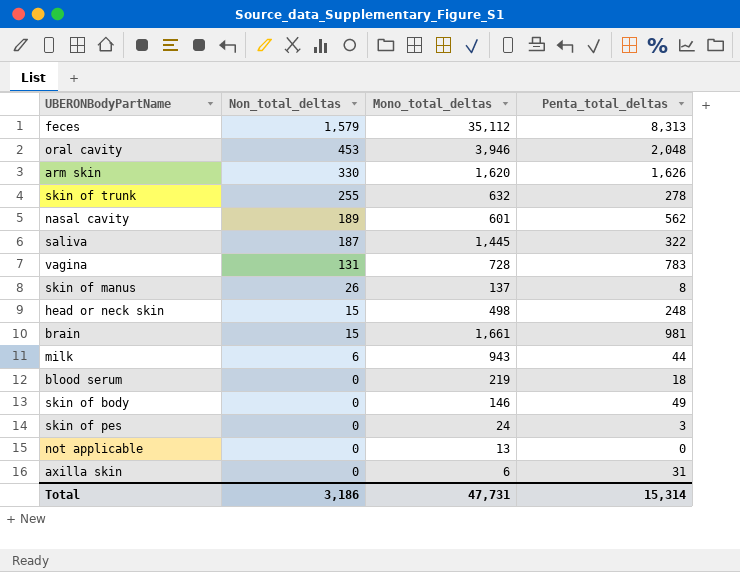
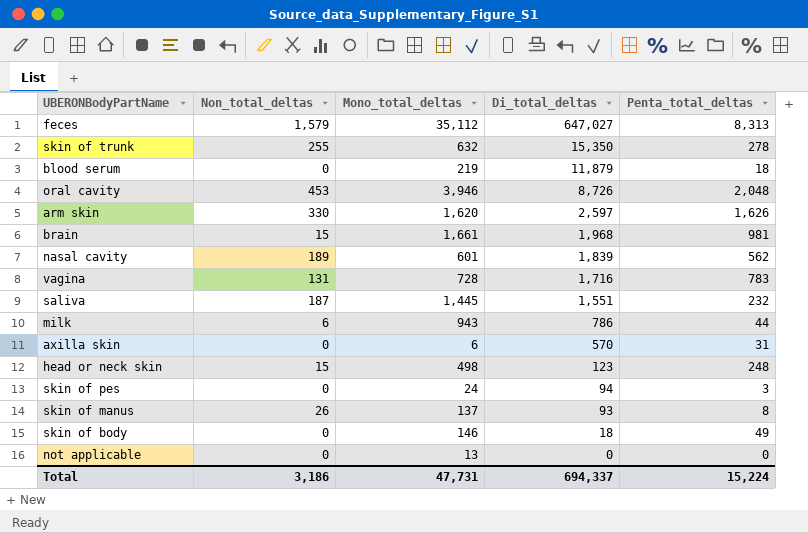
row order: Non_total_deltas descending -> Di_total_deltas descending
column Di_total_deltas | position: none -> 4
saliva | Penta_total_deltas: 322 -> 232
Total | Penta_total_deltas: 15,314 -> 15,224

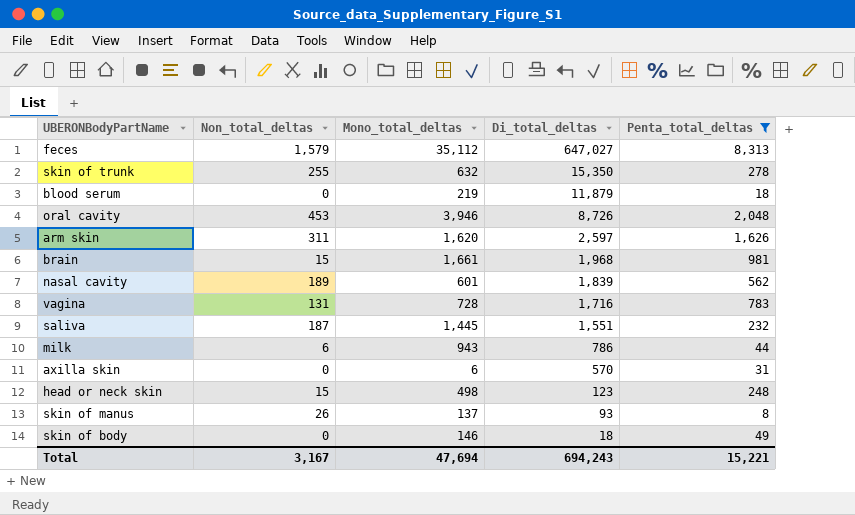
filter: none -> Penta_total_deltas >= 8
arm skin | Non_total_deltas: 330 -> 311
Total | Non_total_deltas: 3,186 -> 3,167
Total | Mono_total_deltas: 47,731 -> 47,694
Total | Di_total_deltas: 694,337 -> 694,243
Total | Penta_total_deltas: 15,224 -> 15,221

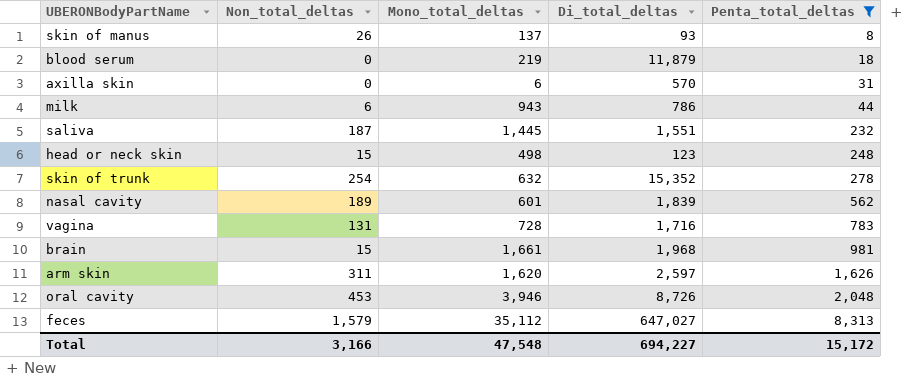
row order: Di_total_deltas descending -> Penta_total_deltas ascending
row skin of body: 0 | 146 | 18 | 49 -> none
skin of trunk | Non_total_deltas: 255 -> 254
skin of trunk | Di_total_deltas: 15,350 -> 15,352
Total | Non_total_deltas: 3,167 -> 3,166
Total | Mono_total_deltas: 47,694 -> 47,548
Total | Di_total_deltas: 694,243 -> 694,227
Total | Penta_total_deltas: 15,221 -> 15,172

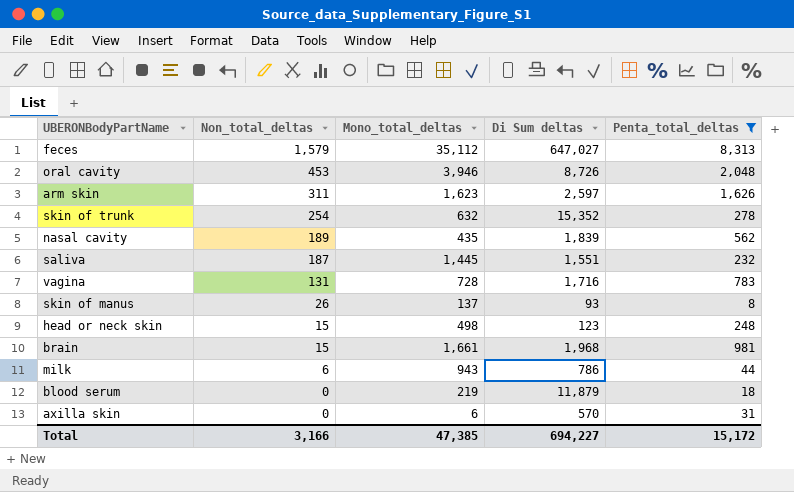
row order: Penta_total_deltas ascending -> Non_total_deltas descending
column name: Di_total_deltas -> Di Sum deltas
arm skin | Mono_total_deltas: 1,620 -> 1,623
nasal cavity | Mono_total_deltas: 601 -> 435
Total | Mono_total_deltas: 47,548 -> 47,385

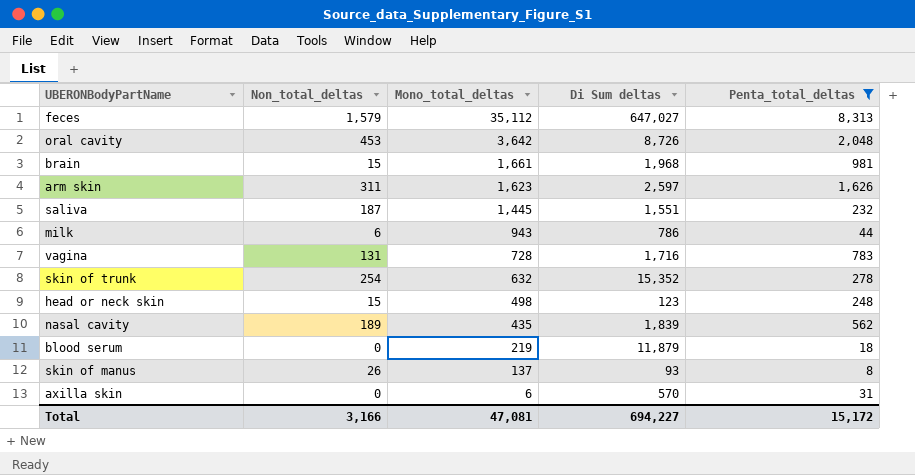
row order: Non_total_deltas descending -> Mono_total_deltas descending
oral cavity | Mono_total_deltas: 3,946 -> 3,642
Total | Mono_total_deltas: 47,385 -> 47,081

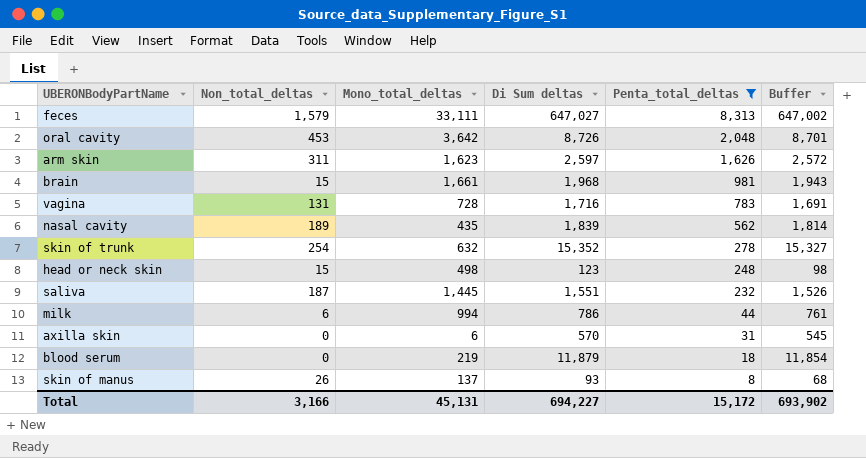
row order: Mono_total_deltas descending -> Penta_total_deltas descending
column Buffer | formula: none -> [Di Sum deltas] - 25
feces | Mono_total_deltas: 35,112 -> 33,111
milk | Mono_total_deltas: 943 -> 994
Total | Mono_total_deltas: 47,081 -> 45,131

